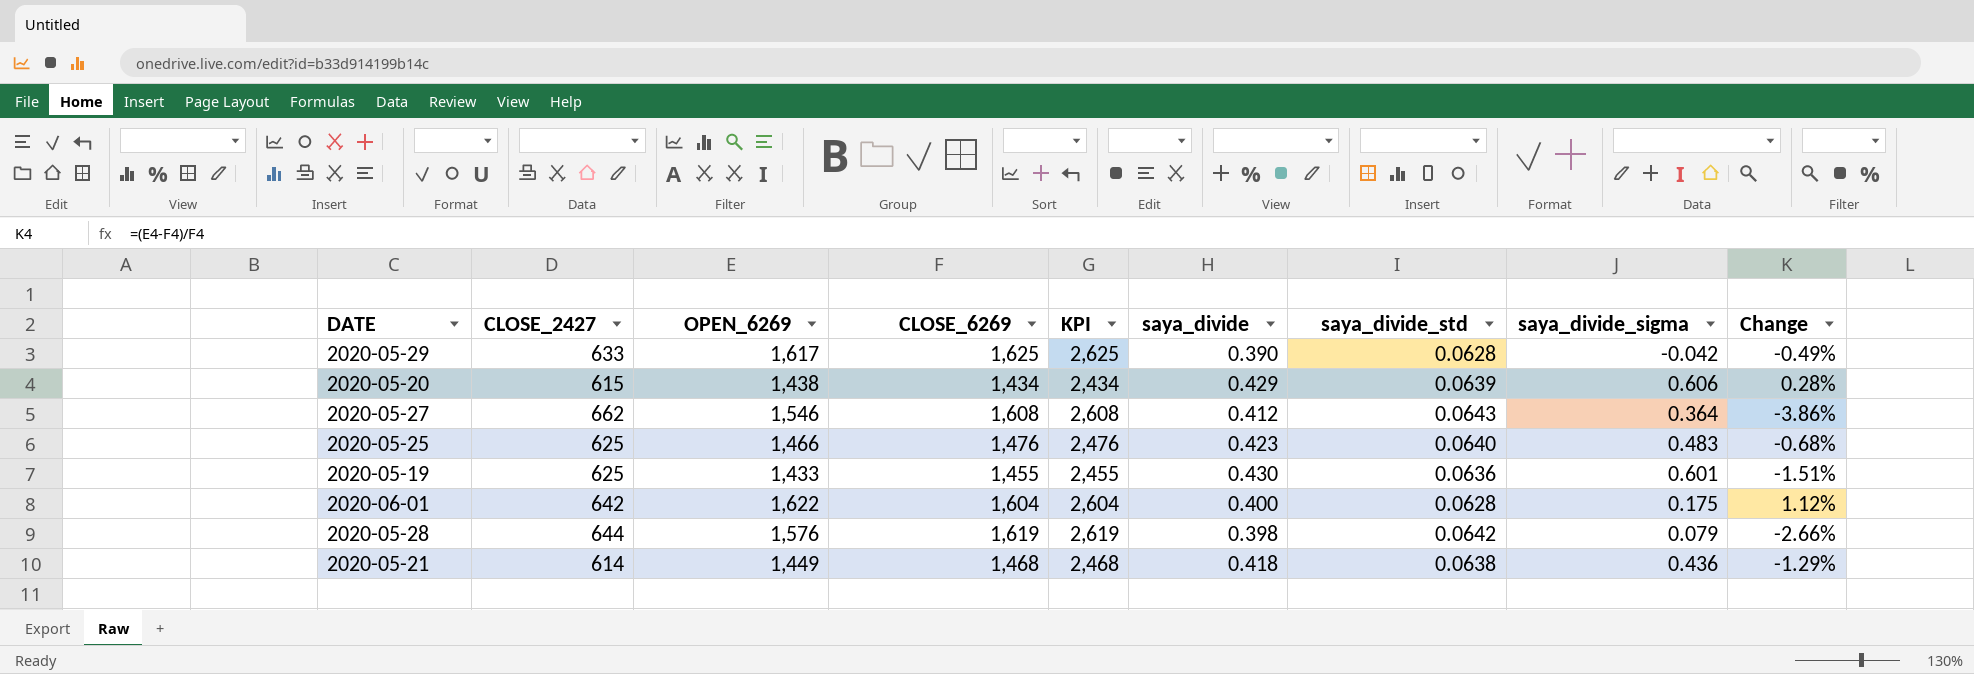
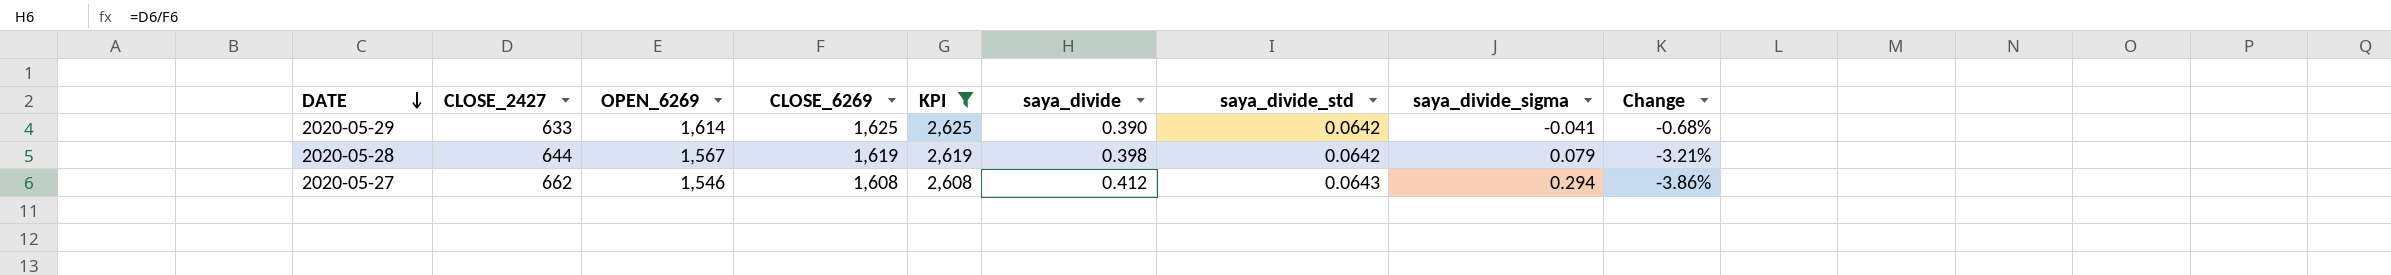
filter: none -> KPI >= 2,608
row order: none -> DATE descending
2020-05-29 | OPEN_6269: 1,617 -> 1,614
2020-05-29 | saya_divide_std: 0.0628 -> 0.0642
2020-05-29 | saya_divide_sigma: -0.042 -> -0.041
2020-05-29 | Change: -0.49% -> -0.68%
2020-05-28 | OPEN_6269: 1,576 -> 1,567
2020-05-28 | Change: -2.66% -> -3.21%
2020-05-27 | saya_divide_sigma: 0.364 -> 0.294

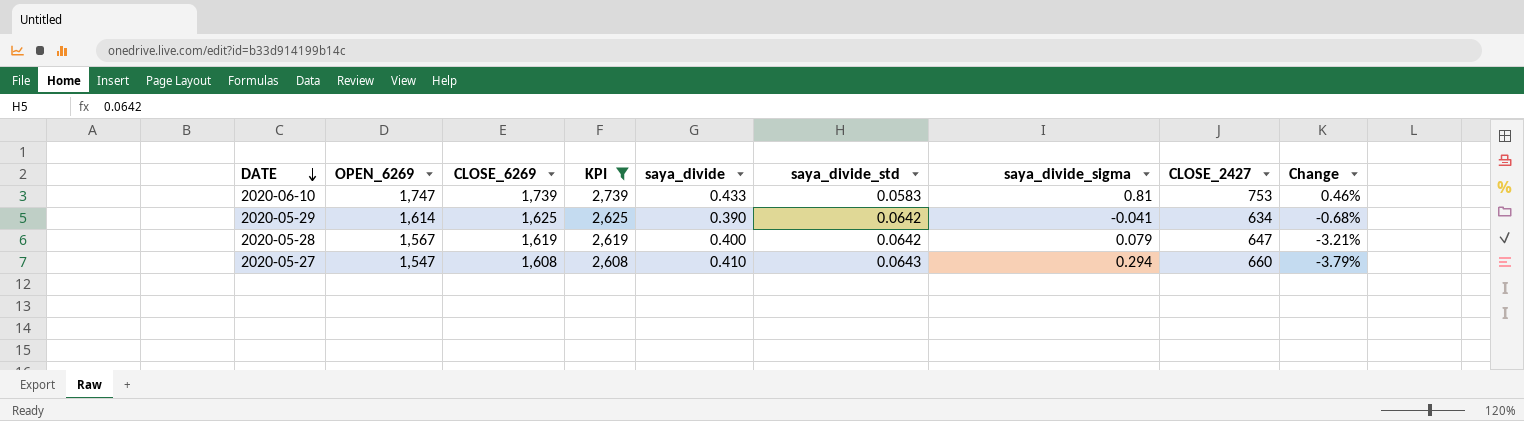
column CLOSE_2427 | position: 2 -> 8
row 2020-06-10: none -> 1,747 | 1,739 | 2,739 | 0.433 | 0.0583 | 0.81 | 753 | 0.46%
2020-05-29 | CLOSE_2427: 633 -> 634
2020-05-28 | saya_divide: 0.398 -> 0.400
2020-05-28 | CLOSE_2427: 644 -> 647
2020-05-27 | OPEN_6269: 1,546 -> 1,547
2020-05-27 | saya_divide: 0.412 -> 0.410
2020-05-27 | CLOSE_2427: 662 -> 660
2020-05-27 | Change: -3.86% -> -3.79%

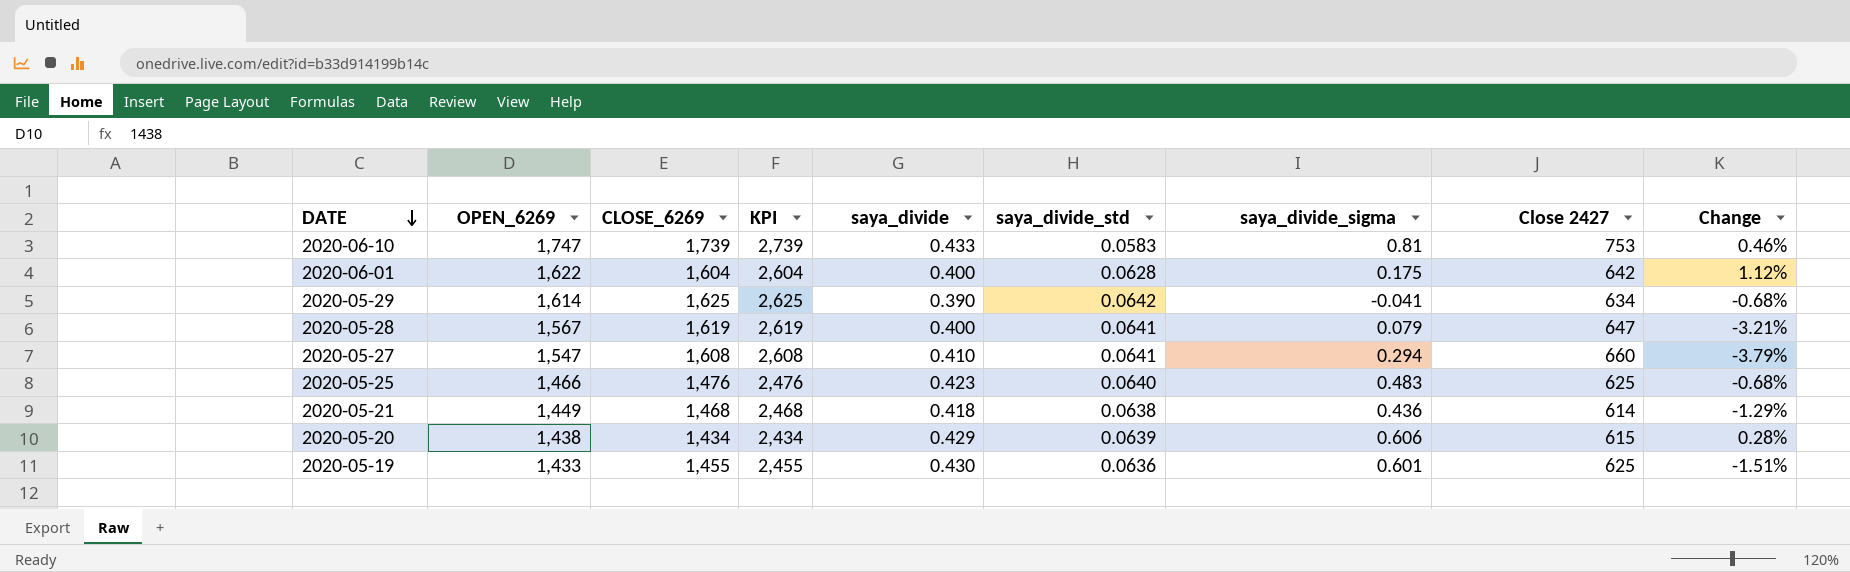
filter: KPI >= 2,608 -> none
column name: CLOSE_2427 -> Close 2427
2020-05-28 | saya_divide_std: 0.0642 -> 0.0641
2020-05-27 | saya_divide_std: 0.0643 -> 0.0641

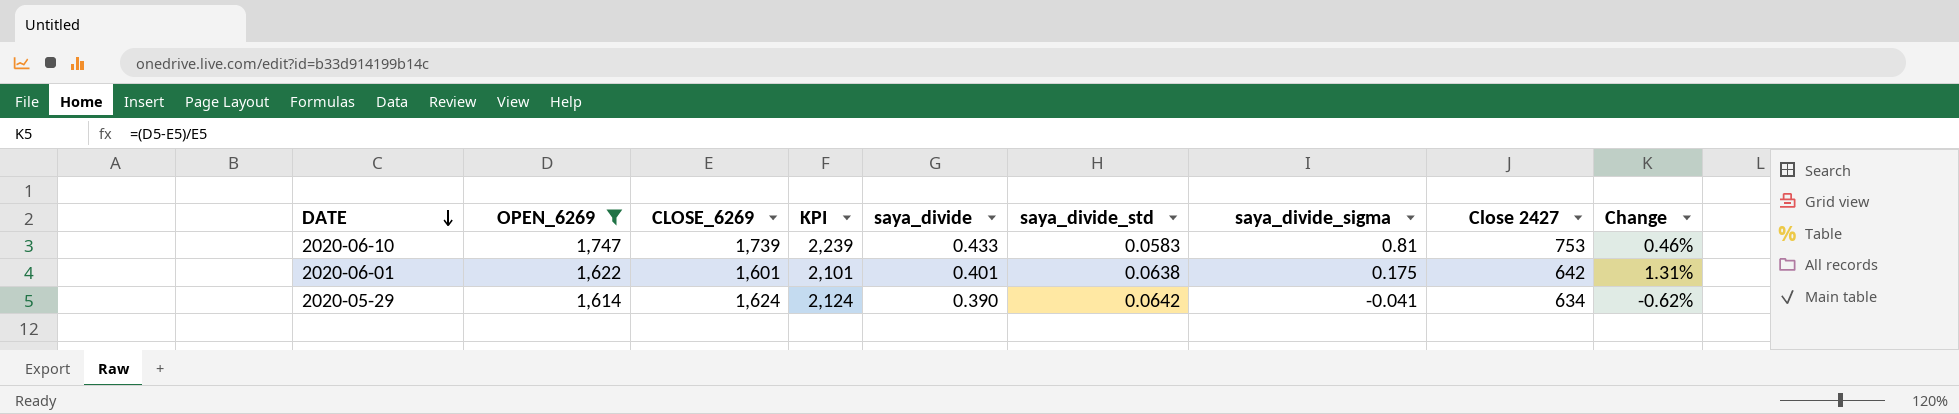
filter: none -> OPEN_6269 >= 1,614
column KPI | formula: [CLOSE_6269] + 1000 -> [CLOSE_6269] + 500
2020-06-01 | CLOSE_6269: 1,604 -> 1,601
2020-06-01 | saya_divide: 0.400 -> 0.401
2020-06-01 | saya_divide_std: 0.0628 -> 0.0638
2020-06-01 | Change: 1.12% -> 1.31%
2020-05-29 | CLOSE_6269: 1,625 -> 1,624
2020-05-29 | Change: -0.68% -> -0.62%

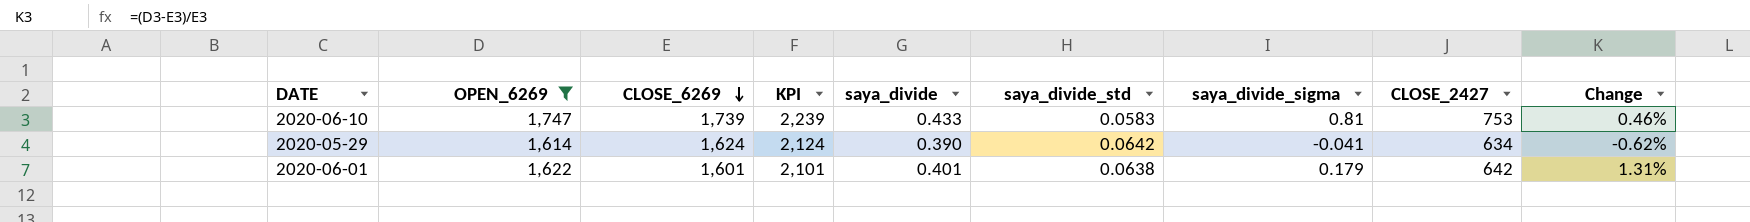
row order: DATE descending -> CLOSE_6269 descending
column name: Close 2427 -> CLOSE_2427
2020-06-01 | saya_divide_sigma: 0.175 -> 0.179

